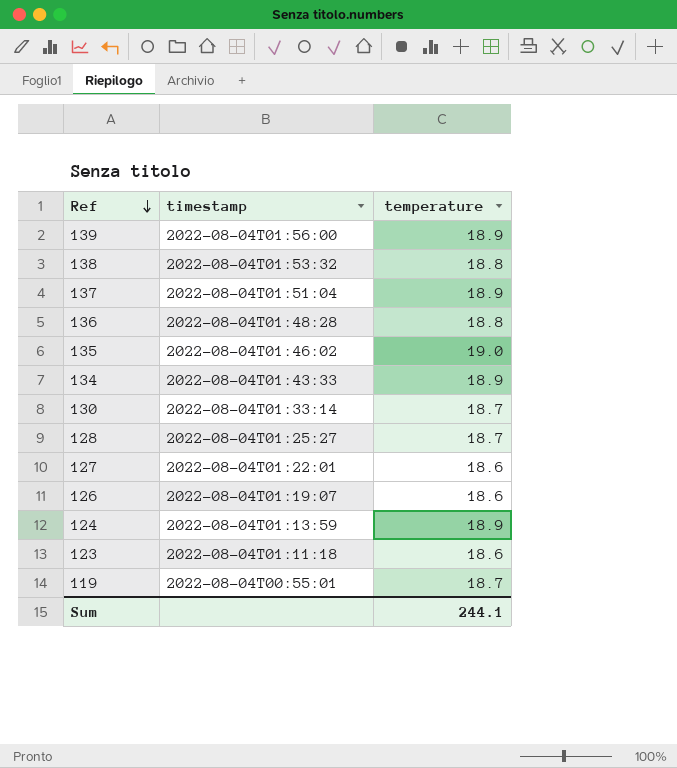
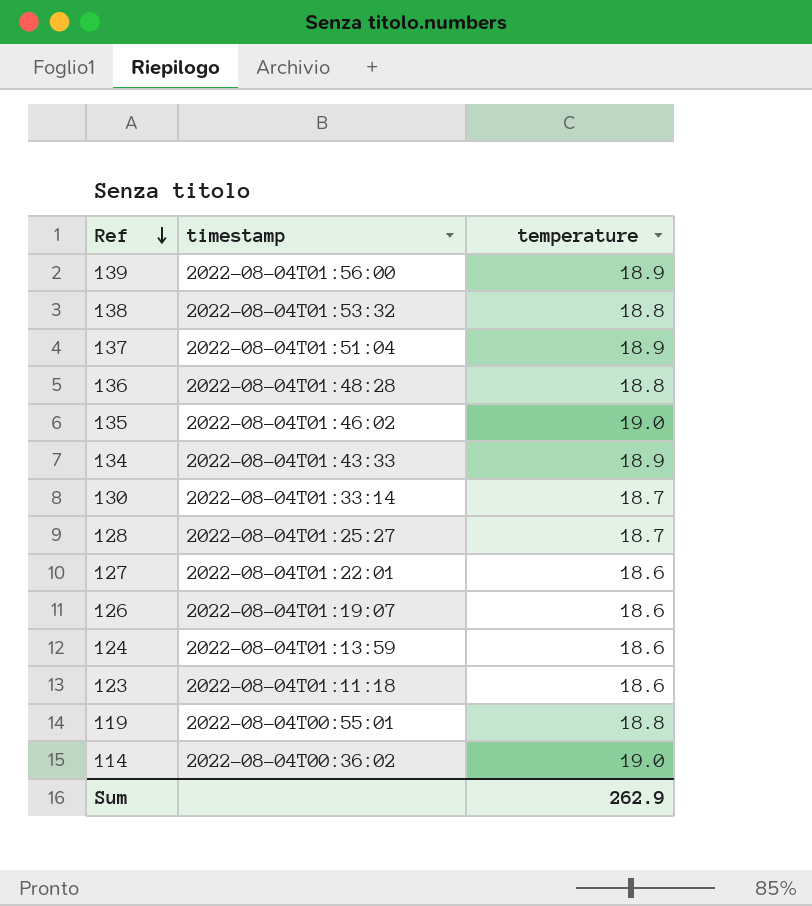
124 | temperature: 18.9 -> 18.6
119 | temperature: 18.7 -> 18.8
row 114: none -> 2022-08-04T00:36:02 | 19.0
Sum | temperature: 244.1 -> 262.9

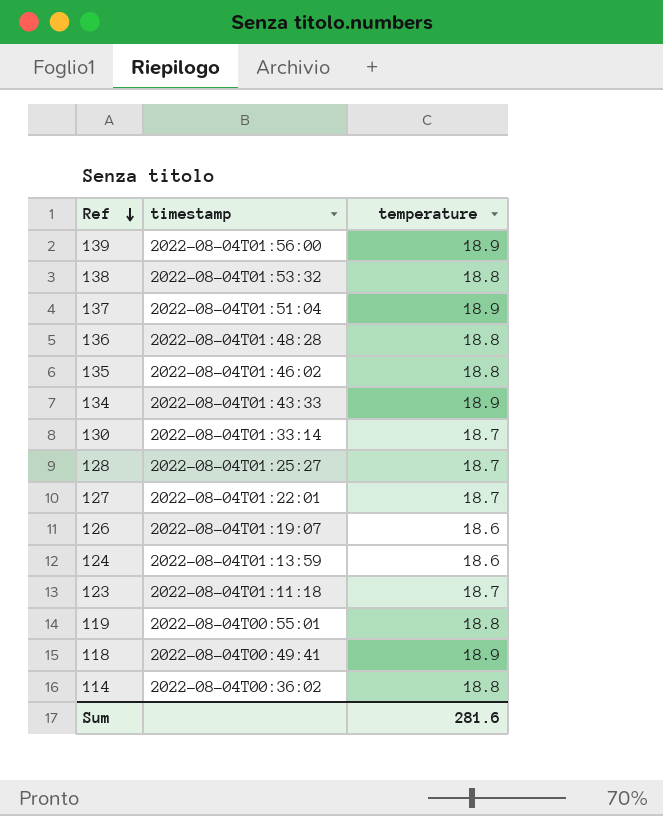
135 | temperature: 19.0 -> 18.8
127 | temperature: 18.6 -> 18.7
123 | temperature: 18.6 -> 18.7
row 118: none -> 2022-08-04T00:49:41 | 18.9
114 | temperature: 19.0 -> 18.8
Sum | temperature: 262.9 -> 281.6

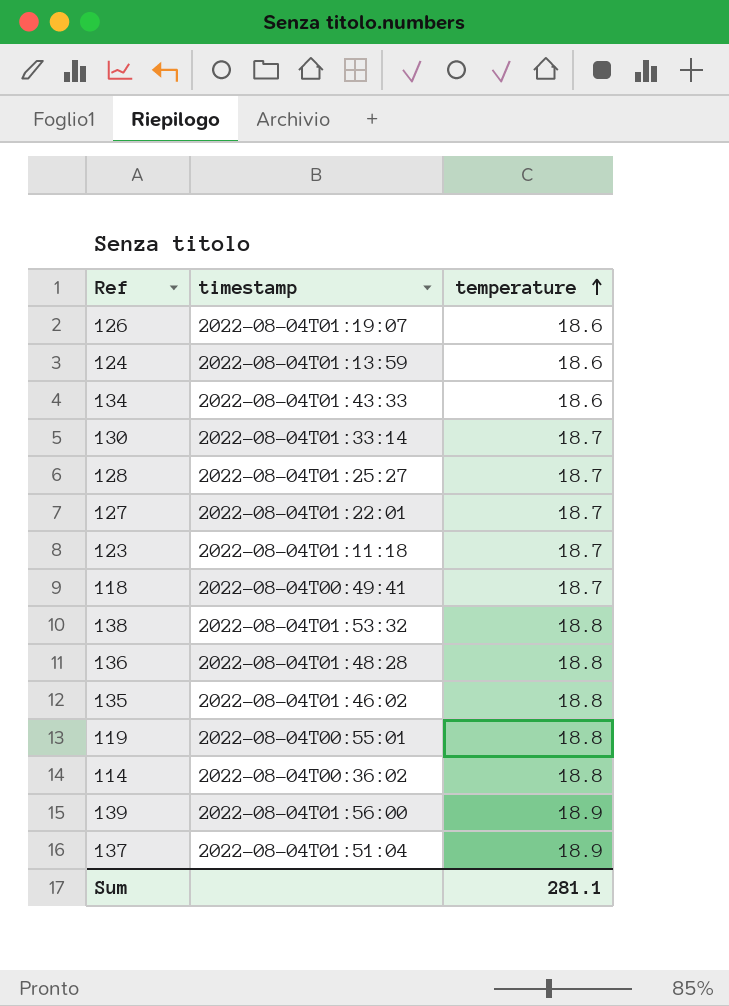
row order: Ref descending -> temperature ascending
134 | temperature: 18.9 -> 18.6
118 | temperature: 18.9 -> 18.7
Sum | temperature: 281.6 -> 281.1

